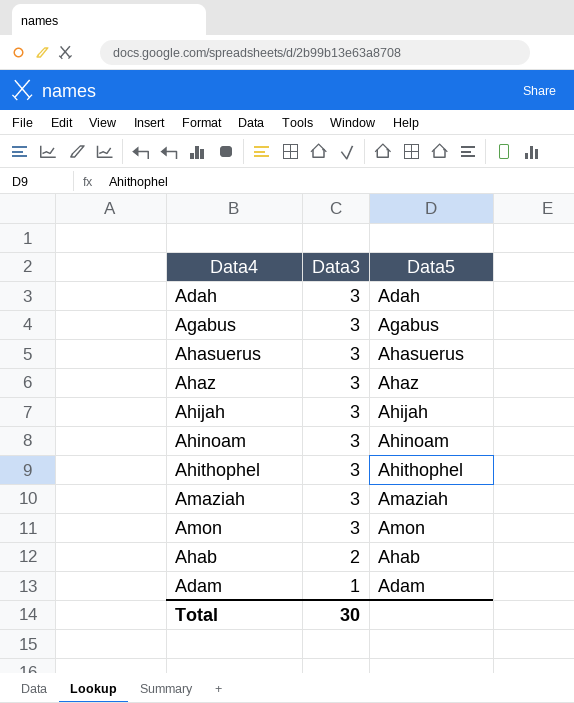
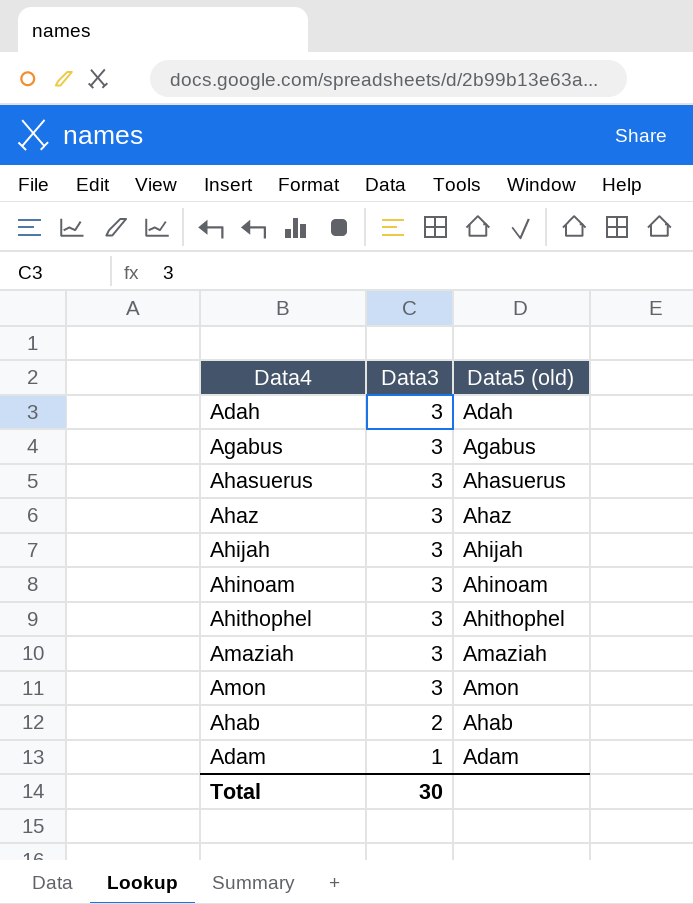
column name: Data5 -> Data5 (old)

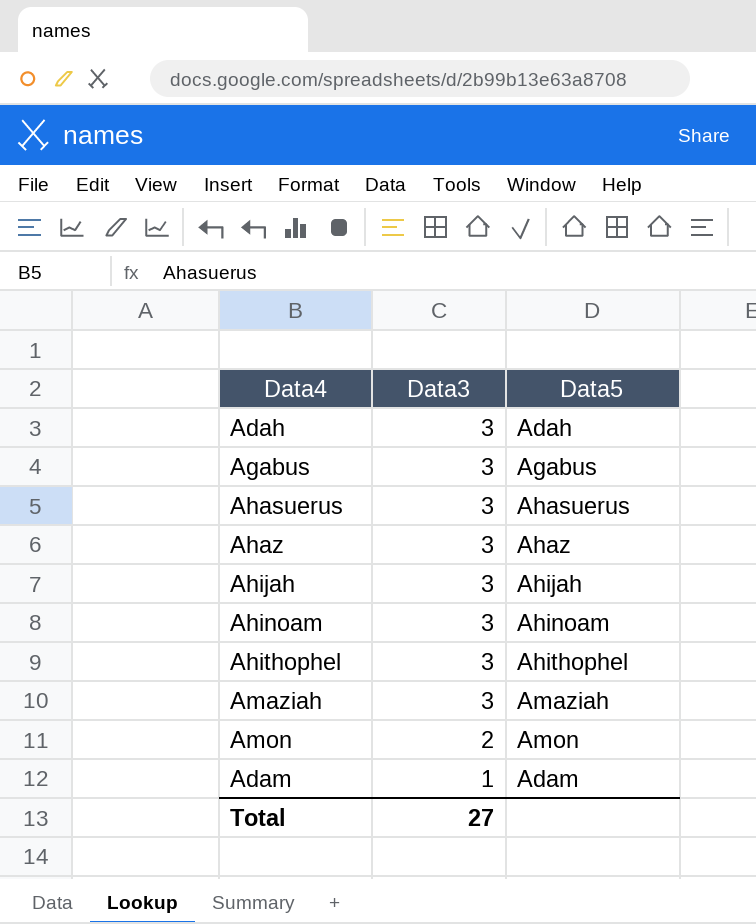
column name: Data5 (old) -> Data5
row Ahab: 2 | Ahab -> none
Amon | Data3: 3 -> 2
Total | Data3: 30 -> 27

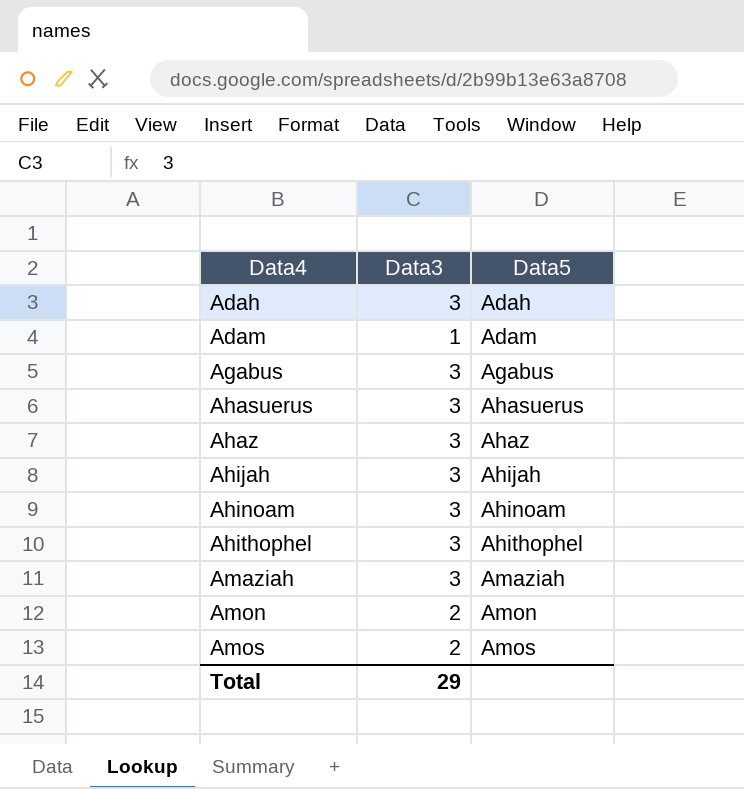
row order: Data3 descending -> Data4 ascending
row Amos: none -> 2 | Amos
Total | Data3: 27 -> 29

